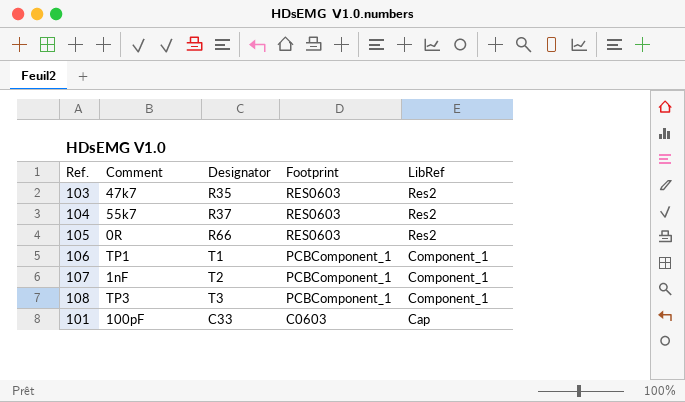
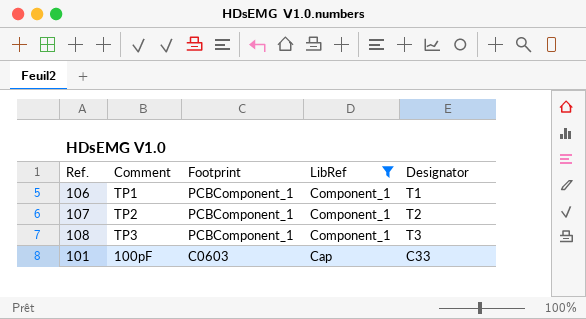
filter: none -> LibRef != Res2
column Designator | position: 3 -> 5
107 | Comment: 1nF -> TP2

